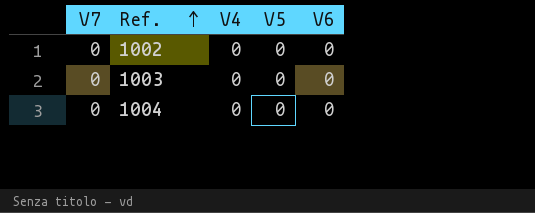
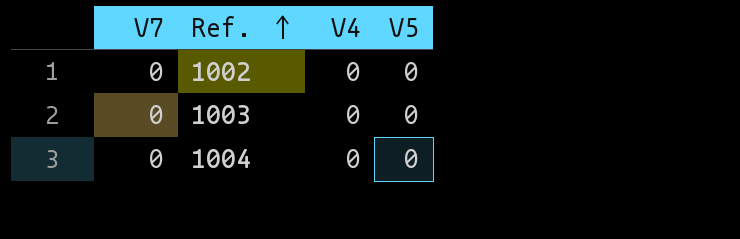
column V6 | position: 5 -> none

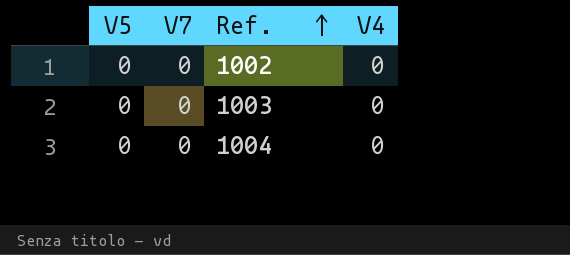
column V5 | position: 4 -> 1

